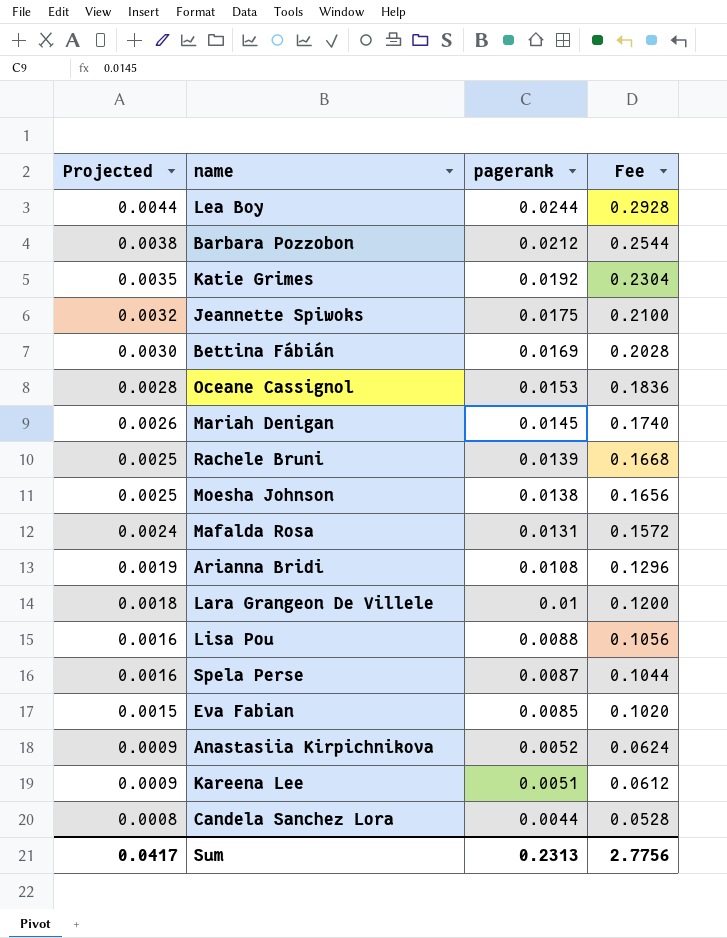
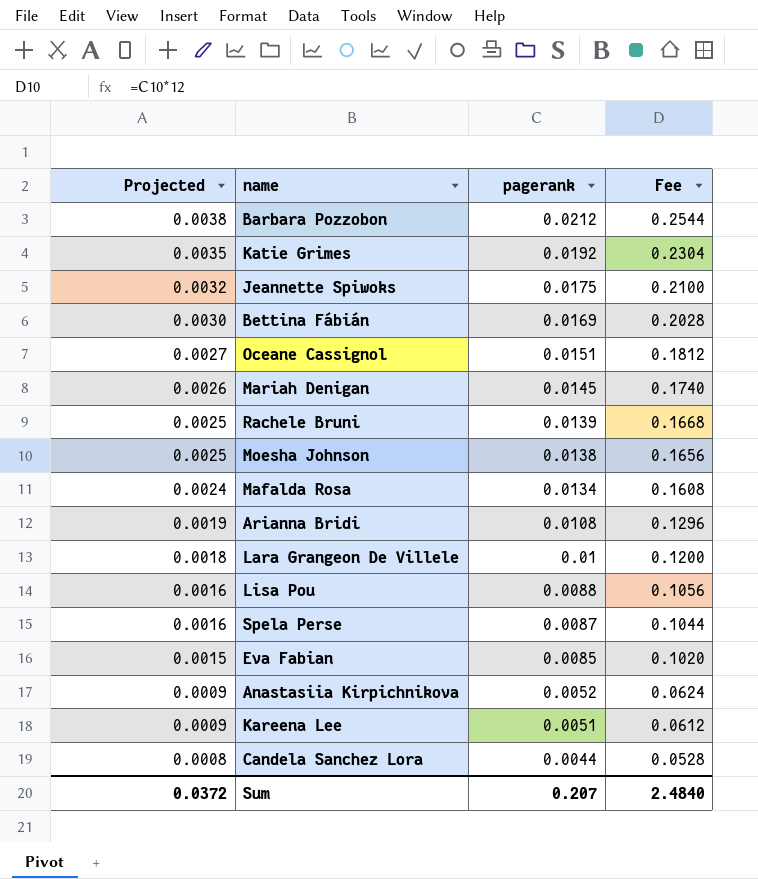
row Lea Boy: 0.0044 | 0.0244 | 0.2928 -> none
Oceane Cassignol | Projected: 0.0028 -> 0.0027
Oceane Cassignol | pagerank: 0.0153 -> 0.0151
Oceane Cassignol | Fee: 0.1836 -> 0.1812
Mafalda Rosa | pagerank: 0.0131 -> 0.0134
Mafalda Rosa | Fee: 0.1572 -> 0.1608
Sum | Projected: 0.0417 -> 0.0372
Sum | pagerank: 0.2313 -> 0.207
Sum | Fee: 2.7756 -> 2.4840

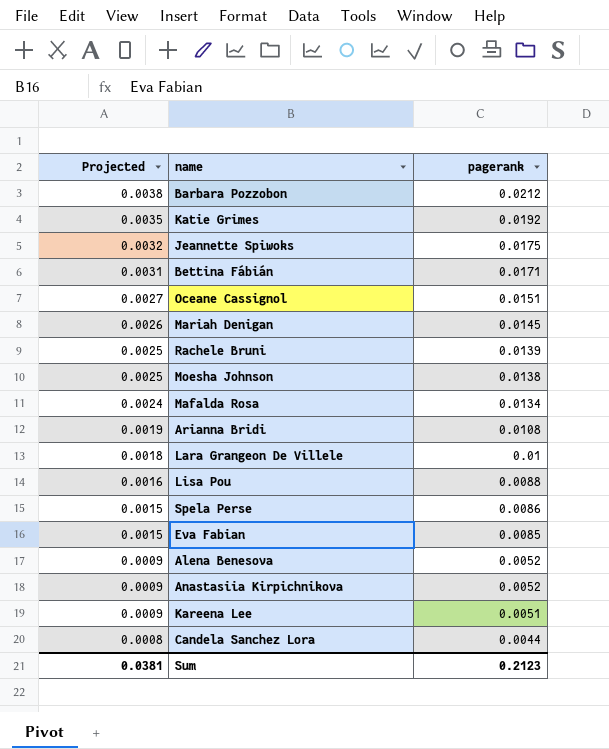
column Fee | formula: [pagerank] * 12 -> none
Bettina Fábián | Projected: 0.0030 -> 0.0031
Bettina Fábián | pagerank: 0.0169 -> 0.0171
Spela Perse | Projected: 0.0016 -> 0.0015
Spela Perse | pagerank: 0.0087 -> 0.0086
row Alena Benesova: none -> 0.0009 | 0.0052
Sum | Projected: 0.0372 -> 0.0381
Sum | pagerank: 0.207 -> 0.2123

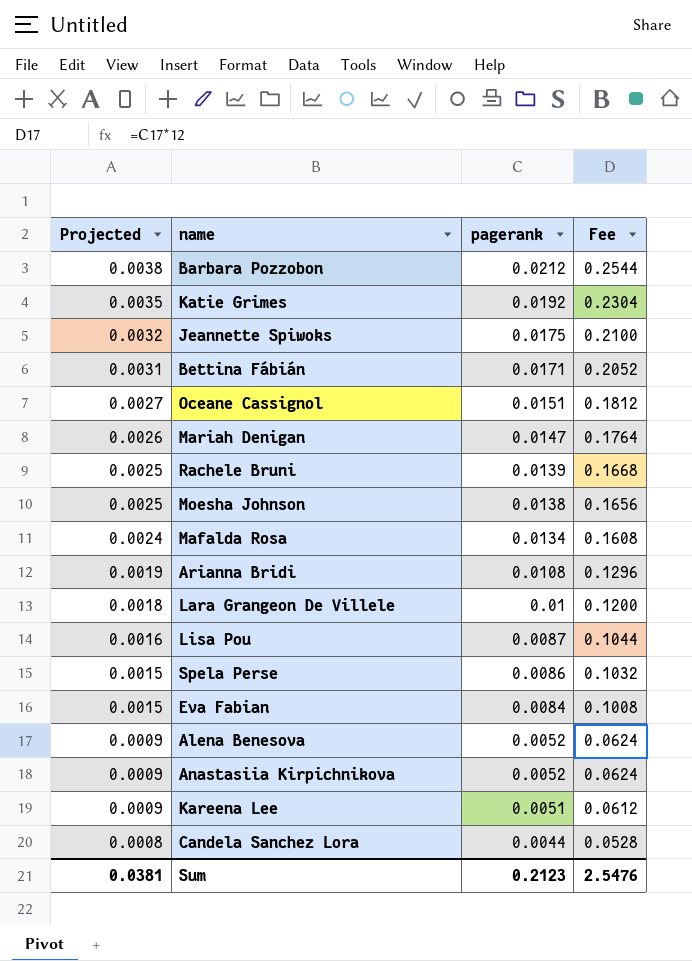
column Fee | formula: none -> [pagerank] * 12
Mariah Denigan | pagerank: 0.0145 -> 0.0147
Lisa Pou | pagerank: 0.0088 -> 0.0087
Eva Fabian | pagerank: 0.0085 -> 0.0084

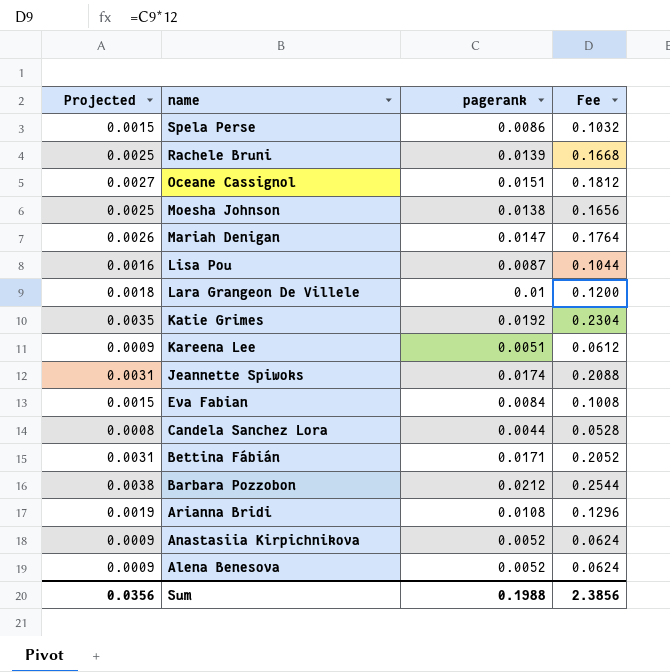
row order: Projected descending -> name descending
row Mafalda Rosa: 0.0024 | 0.0134 | 0.1608 -> none
Jeannette Spiwoks | Projected: 0.0032 -> 0.0031
Jeannette Spiwoks | pagerank: 0.0175 -> 0.0174
Jeannette Spiwoks | Fee: 0.2100 -> 0.2088
Sum | Projected: 0.0381 -> 0.0356
Sum | pagerank: 0.2123 -> 0.1988
Sum | Fee: 2.5476 -> 2.3856

